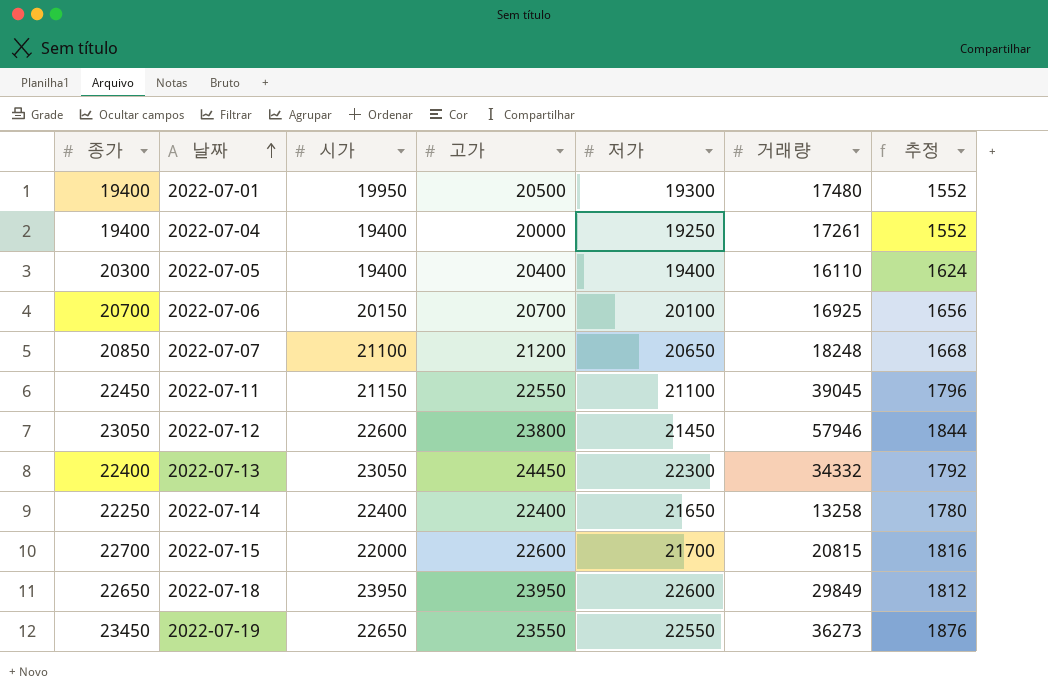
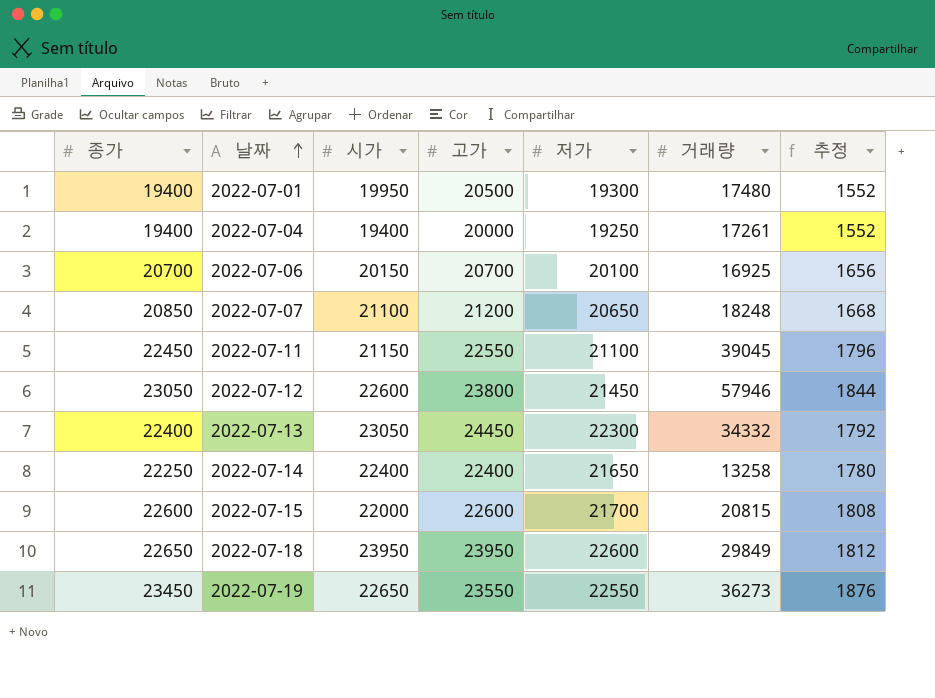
row 2022-07-05: 20300 | 19400 | 20400 | 19400 | 16110 | 1624 -> none
2022-07-15 | 종가: 22700 -> 22600
2022-07-15 | 추정: 1816 -> 1808

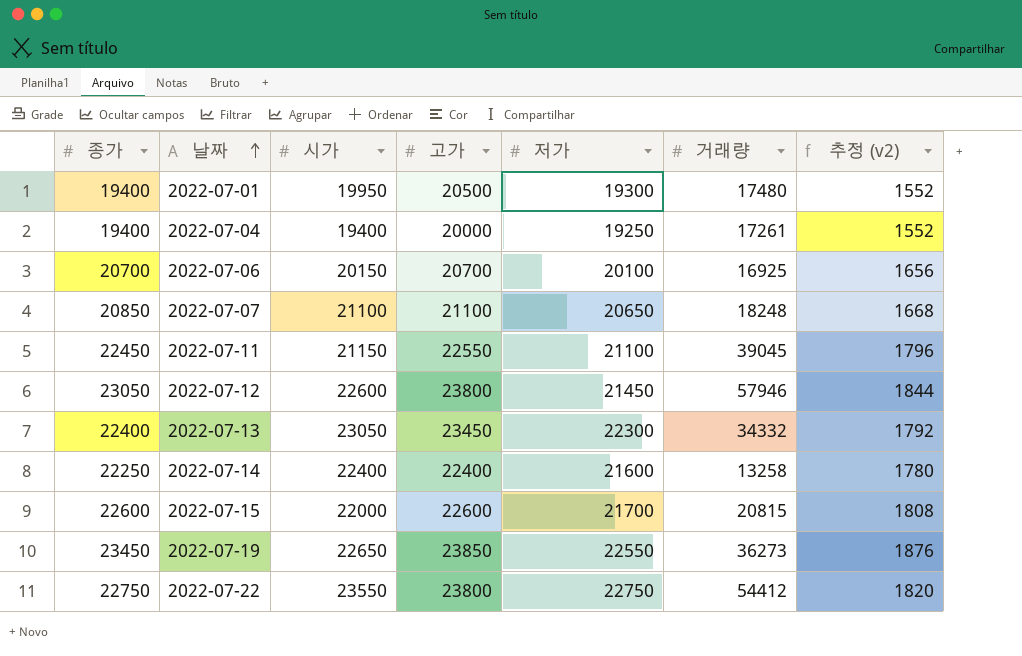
column name: 추정 -> 추정 (v2)
row 2022-07-18: 22650 | 23950 | 23950 | 22600 | 29849 | 1812 -> none
2022-07-07 | 고가: 21200 -> 21100
2022-07-13 | 고가: 24450 -> 23450
2022-07-14 | 저가: 21650 -> 21600
2022-07-19 | 고가: 23550 -> 23850
row 2022-07-22: none -> 22750 | 23550 | 23800 | 22750 | 54412 | 1820

